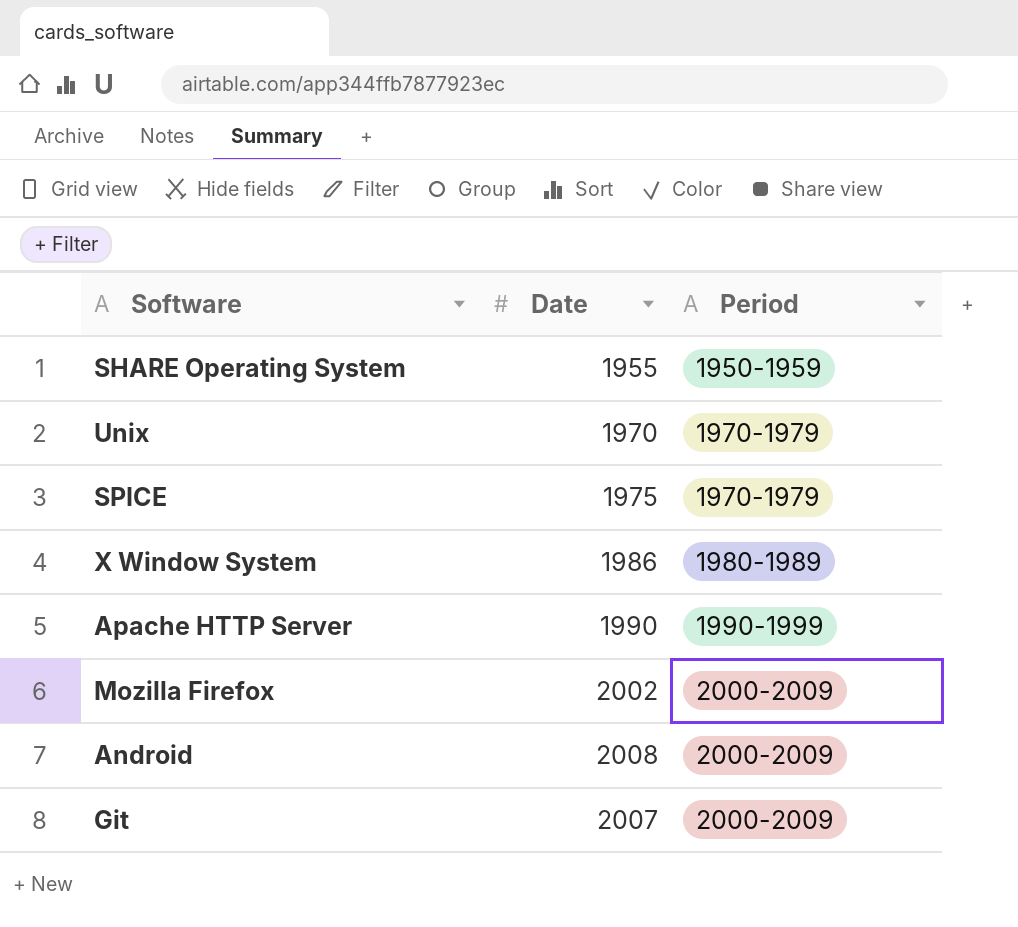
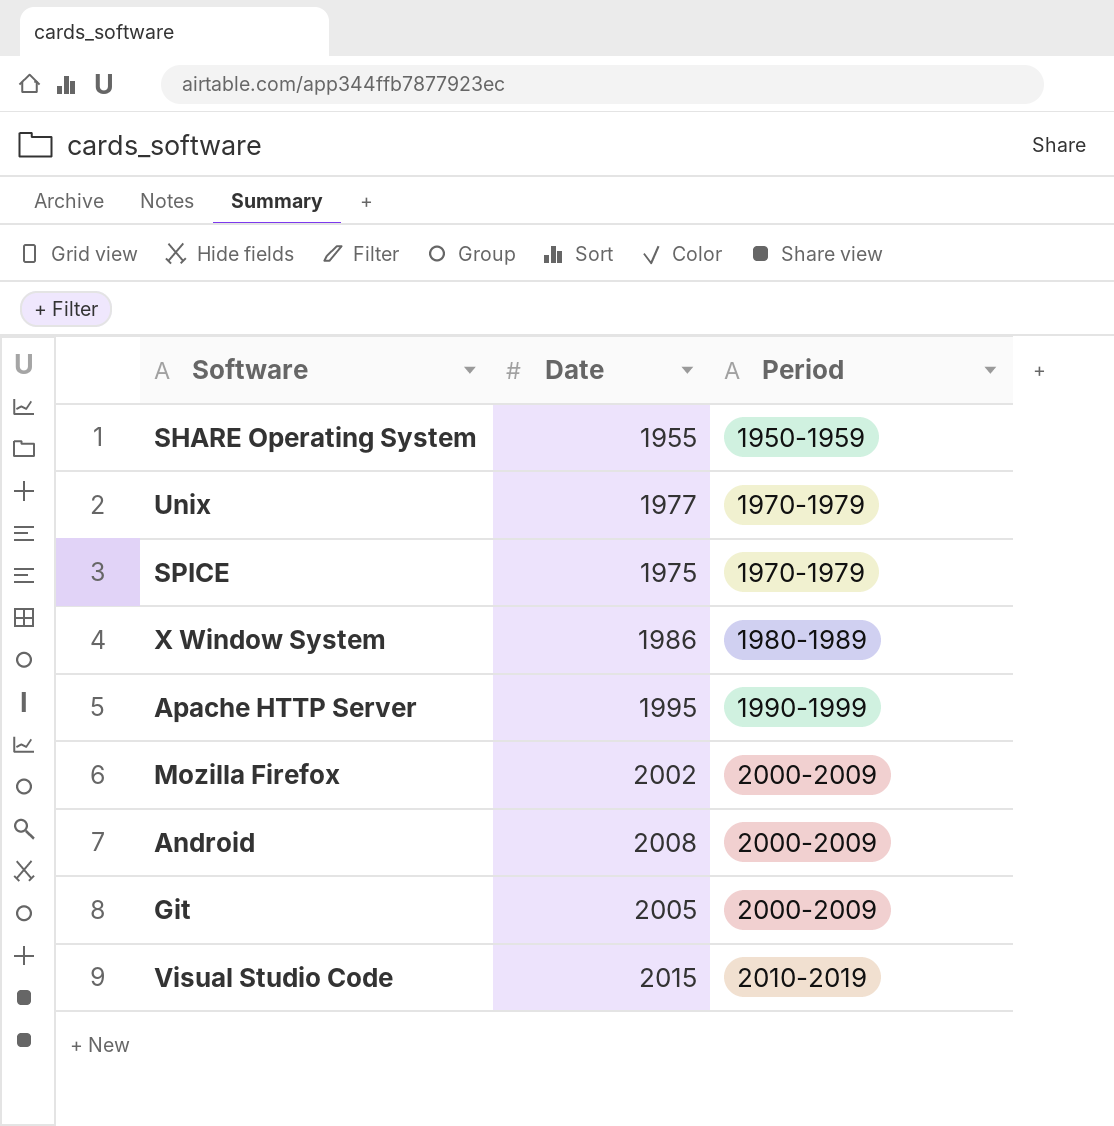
Unix | Date: 1970 -> 1977
Apache HTTP Server | Date: 1990 -> 1995
Git | Date: 2007 -> 2005
row Visual Studio Code: none -> 2015 | 2010-2019

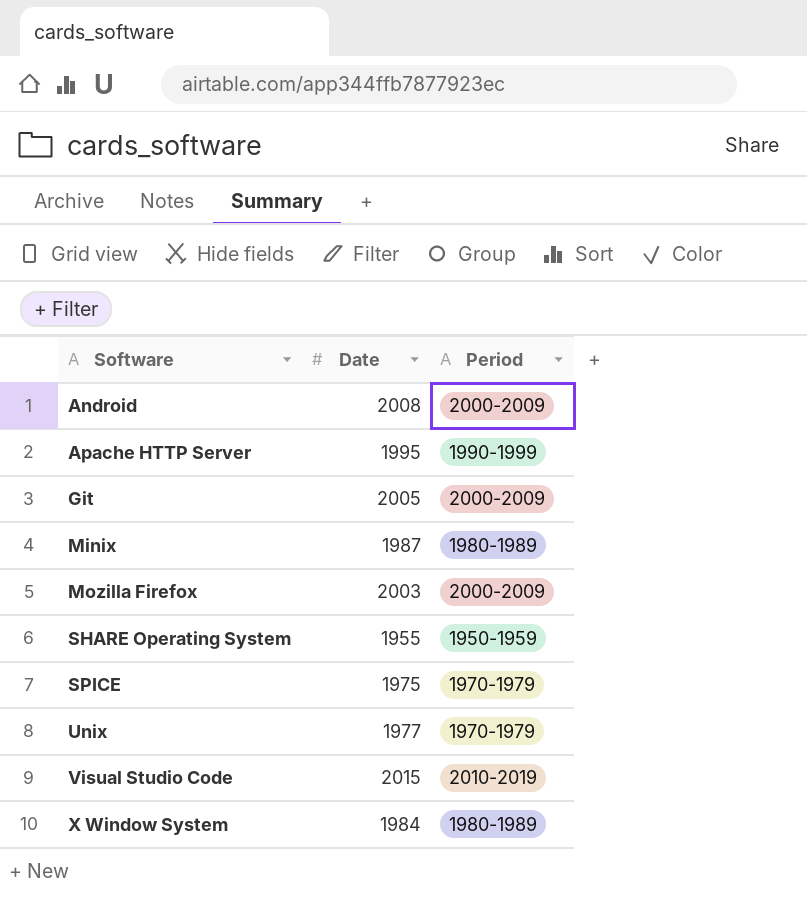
row order: Period ascending -> Software ascending
row Minix: none -> 1987 | 1980-1989
Mozilla Firefox | Date: 2002 -> 2003
X Window System | Date: 1986 -> 1984

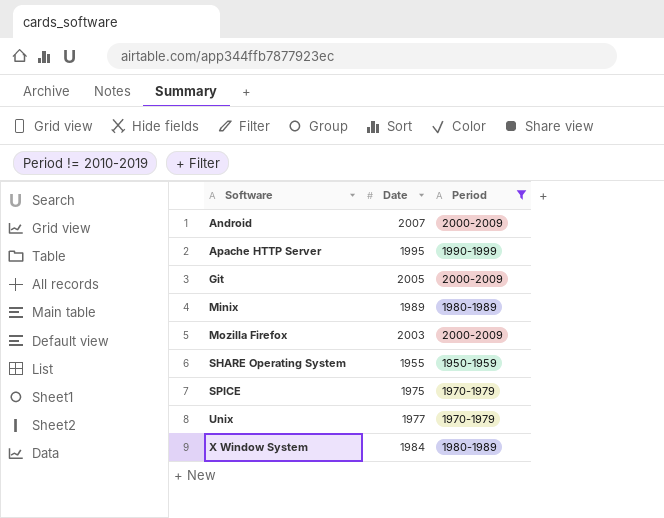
filter: none -> Period != 2010-2019
Android | Date: 2008 -> 2007
Minix | Date: 1987 -> 1989

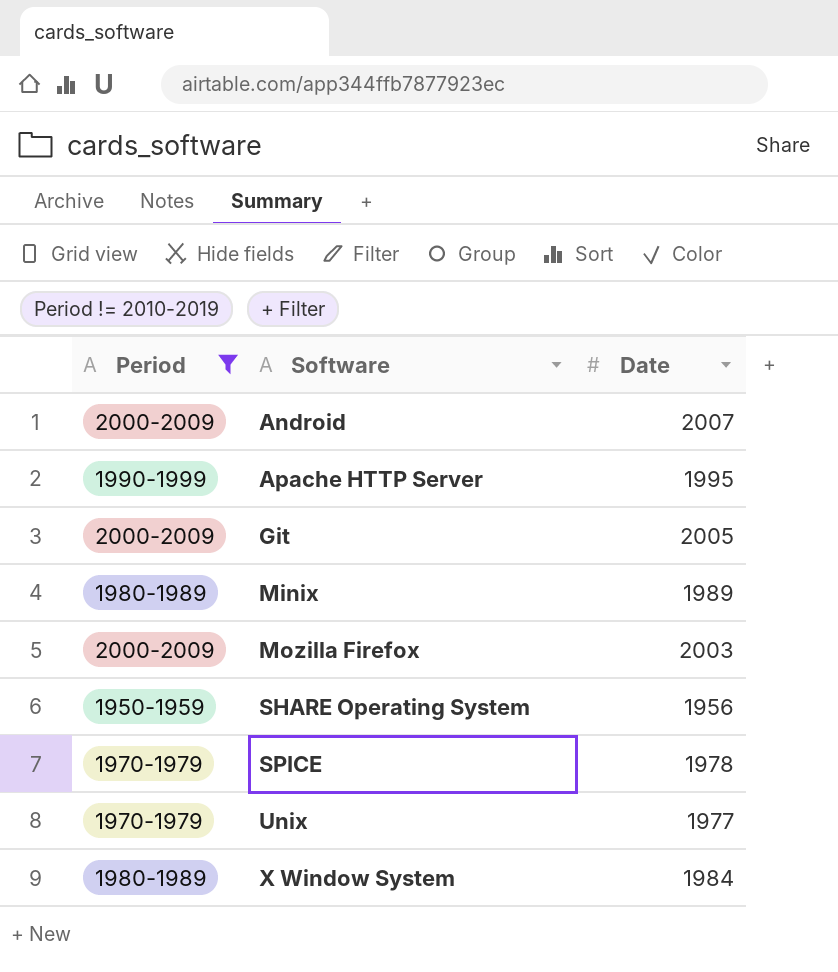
column Period | position: 3 -> 1
SHARE Operating System | Date: 1955 -> 1956
SPICE | Date: 1975 -> 1978

